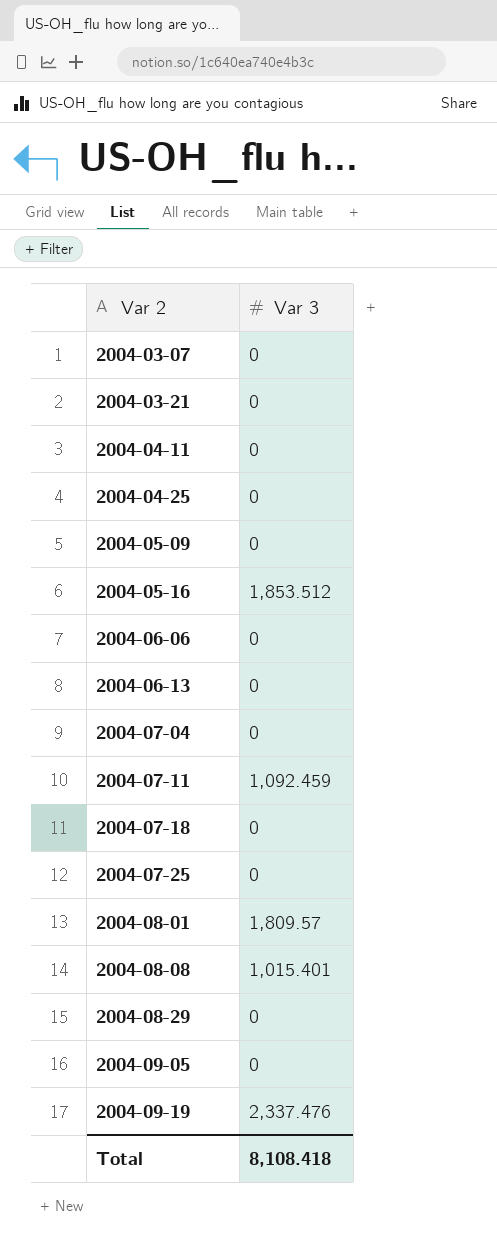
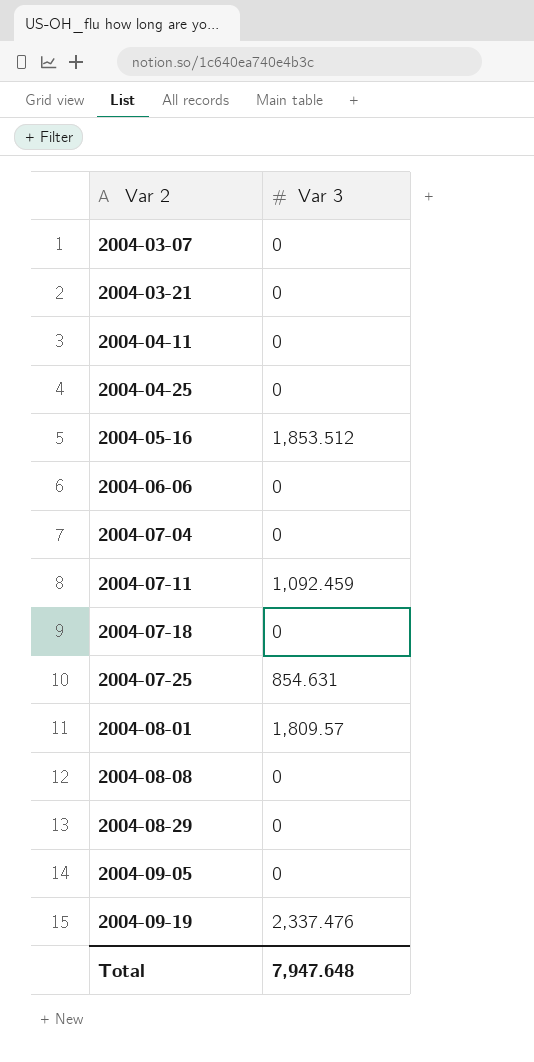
row 2004-05-09: 0 -> none
row 2004-06-13: 0 -> none
2004-07-25 | Var 3: 0 -> 854.631
2004-08-08 | Var 3: 1,015.401 -> 0
Total | Var 3: 8,108.418 -> 7,947.648

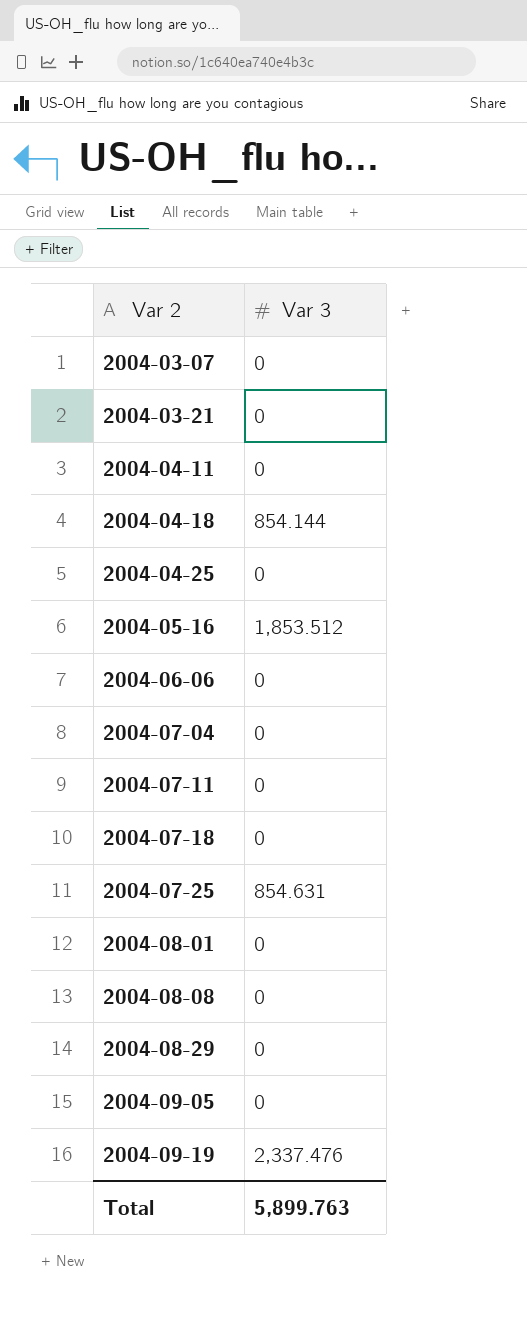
row 2004-04-18: none -> 854.144
2004-07-11 | Var 3: 1,092.459 -> 0
2004-08-01 | Var 3: 1,809.57 -> 0
Total | Var 3: 7,947.648 -> 5,899.763

